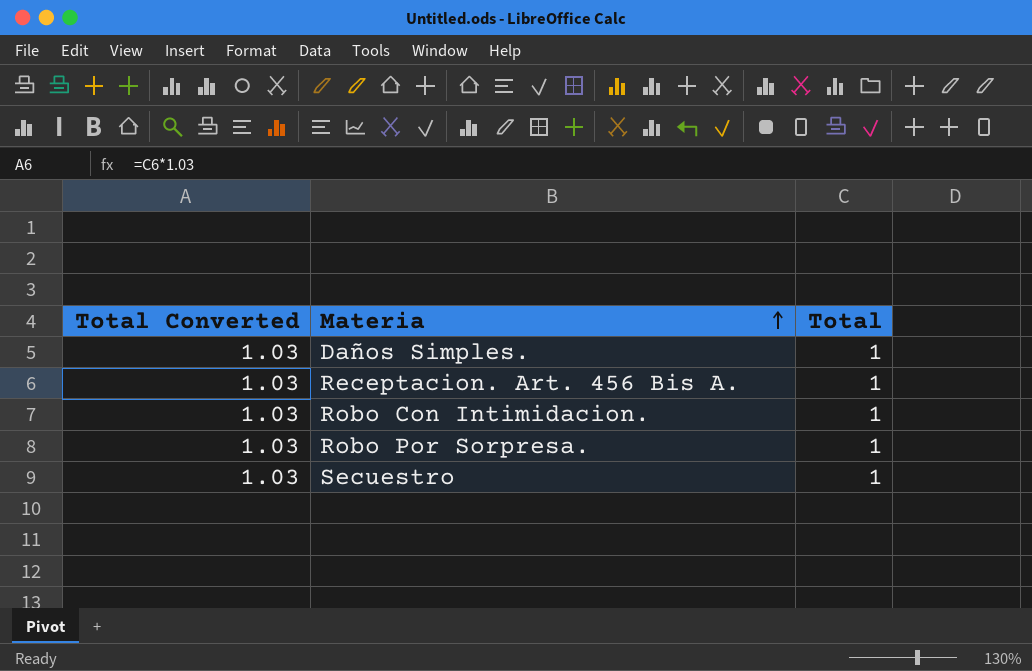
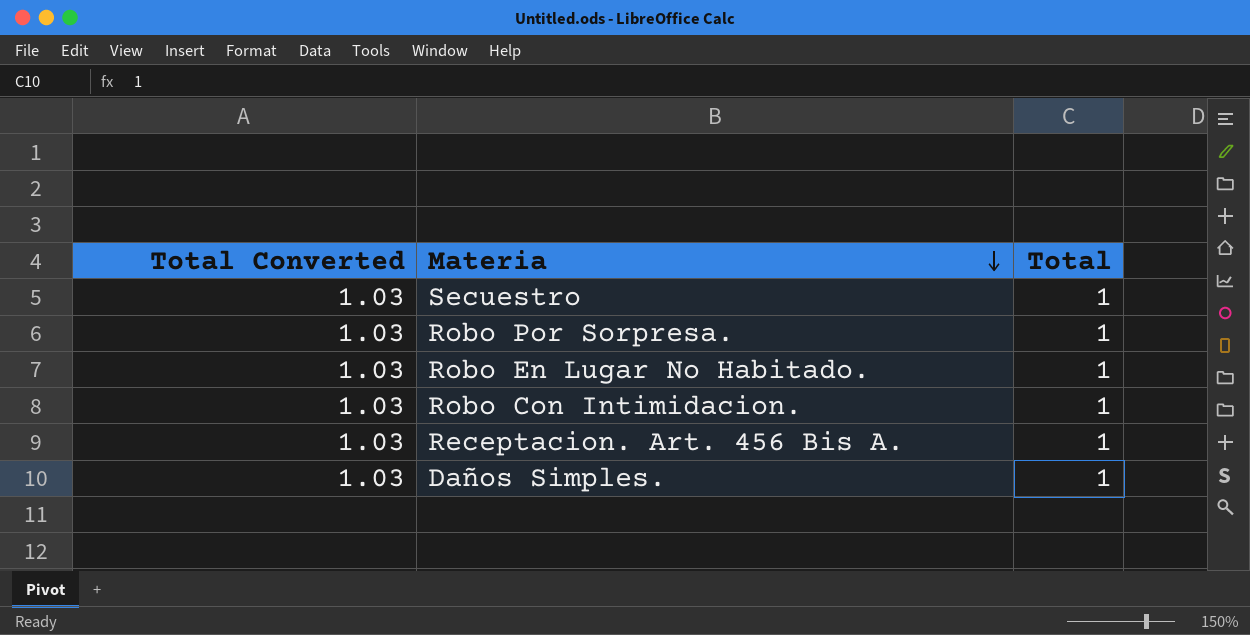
row order: Materia ascending -> Materia descending
row Robo En Lugar No Habitado.: none -> 1.03 | 1

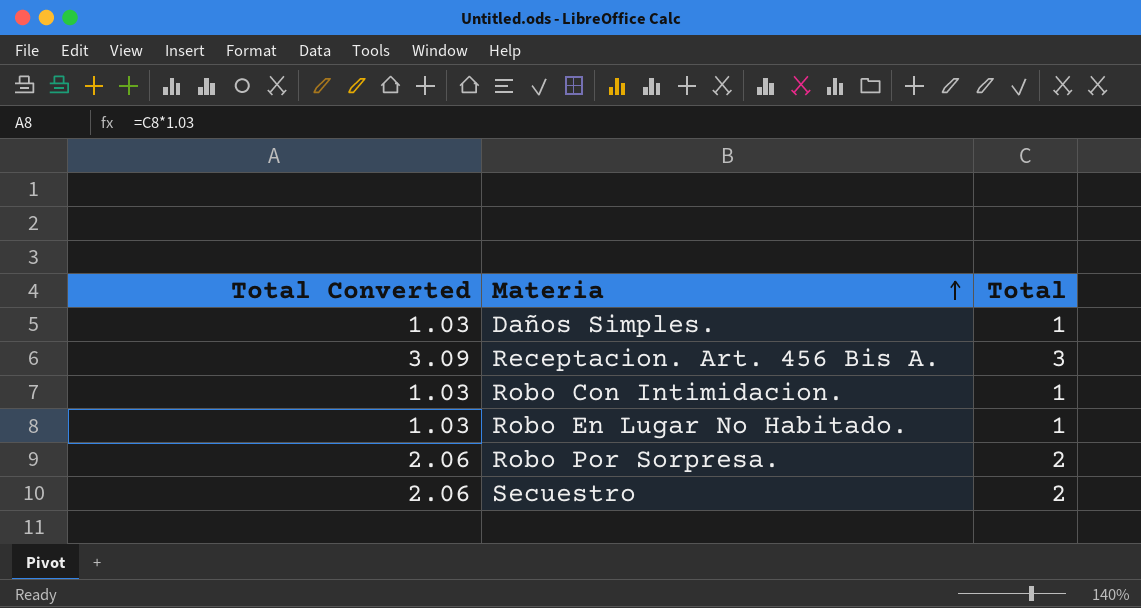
row order: Materia descending -> Materia ascending
Receptacion. Art. 456 Bis A. | Total Converted: 1.03 -> 3.09
Receptacion. Art. 456 Bis A. | Total: 1 -> 3
Robo Por Sorpresa. | Total Converted: 1.03 -> 2.06
Robo Por Sorpresa. | Total: 1 -> 2
Secuestro | Total Converted: 1.03 -> 2.06
Secuestro | Total: 1 -> 2

